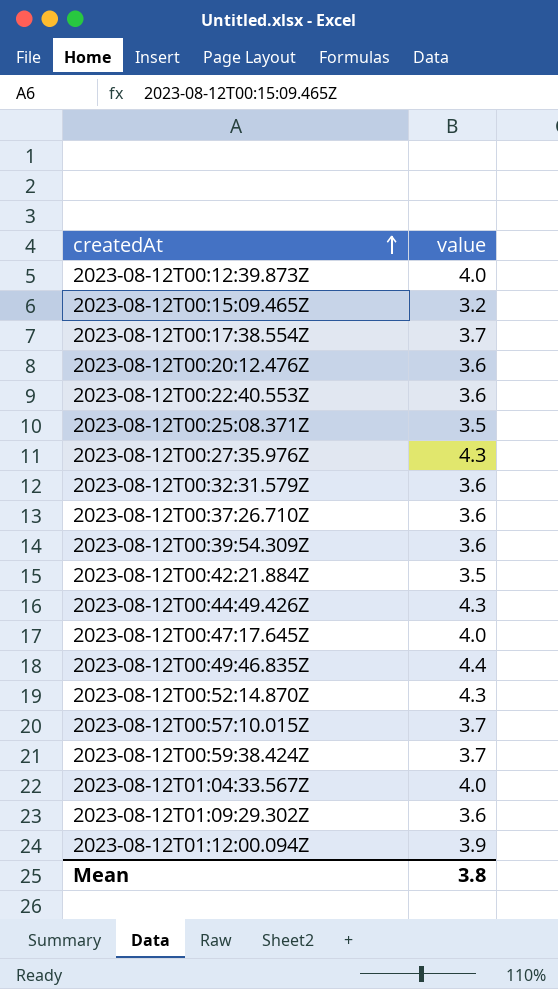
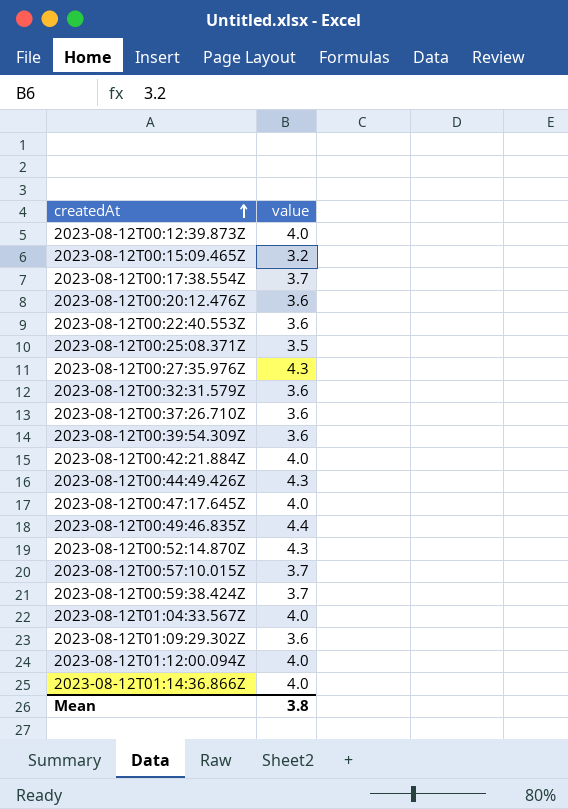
2023-08-12T00:42:21.884Z | value: 3.5 -> 4.0
2023-08-12T01:12:00.094Z | value: 3.9 -> 4.0
row 2023-08-12T01:14:36.866Z: none -> 4.0

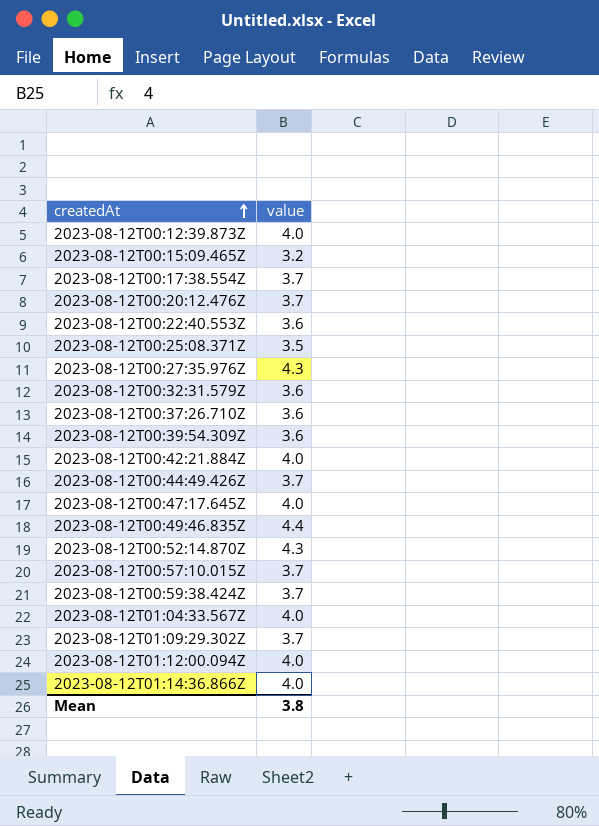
2023-08-12T00:20:12.476Z | value: 3.6 -> 3.7
2023-08-12T00:44:49.426Z | value: 4.3 -> 3.7
2023-08-12T01:09:29.302Z | value: 3.6 -> 3.7

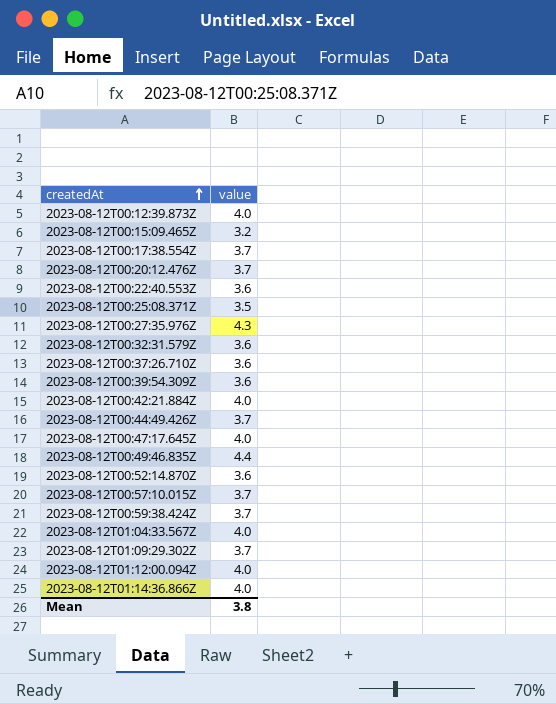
2023-08-12T00:52:14.870Z | value: 4.3 -> 3.6

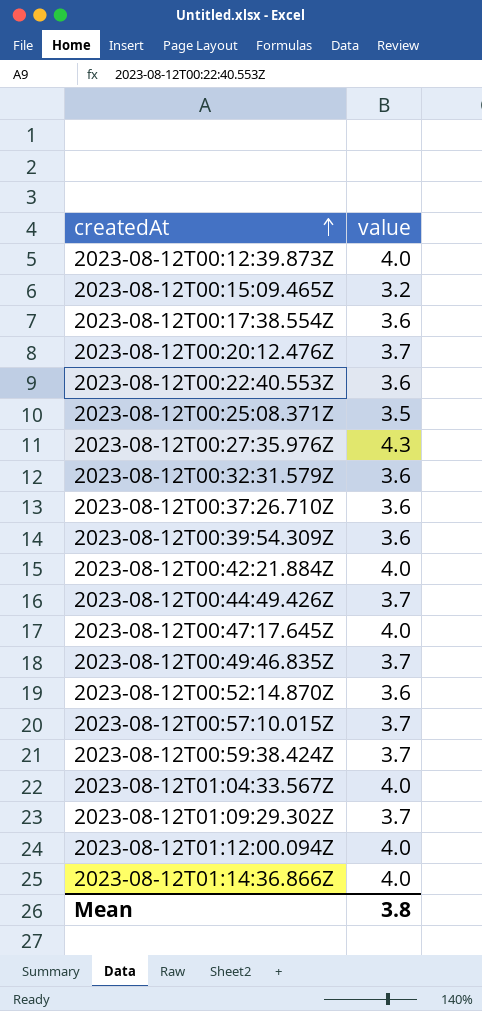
2023-08-12T00:17:38.554Z | value: 3.7 -> 3.6
2023-08-12T00:49:46.835Z | value: 4.4 -> 3.7

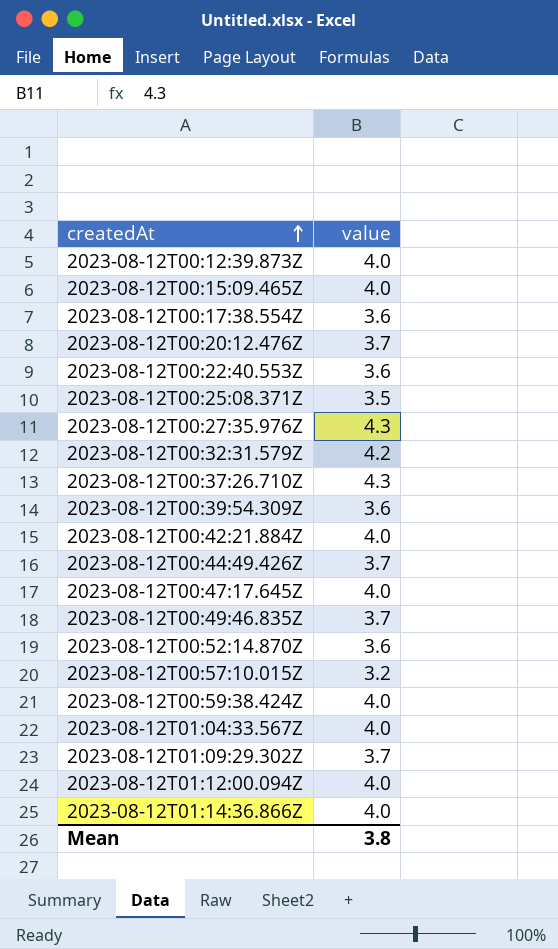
2023-08-12T00:15:09.465Z | value: 3.2 -> 4.0
2023-08-12T00:32:31.579Z | value: 3.6 -> 4.2
2023-08-12T00:37:26.710Z | value: 3.6 -> 4.3
2023-08-12T00:57:10.015Z | value: 3.7 -> 3.2
2023-08-12T00:59:38.424Z | value: 3.7 -> 4.0

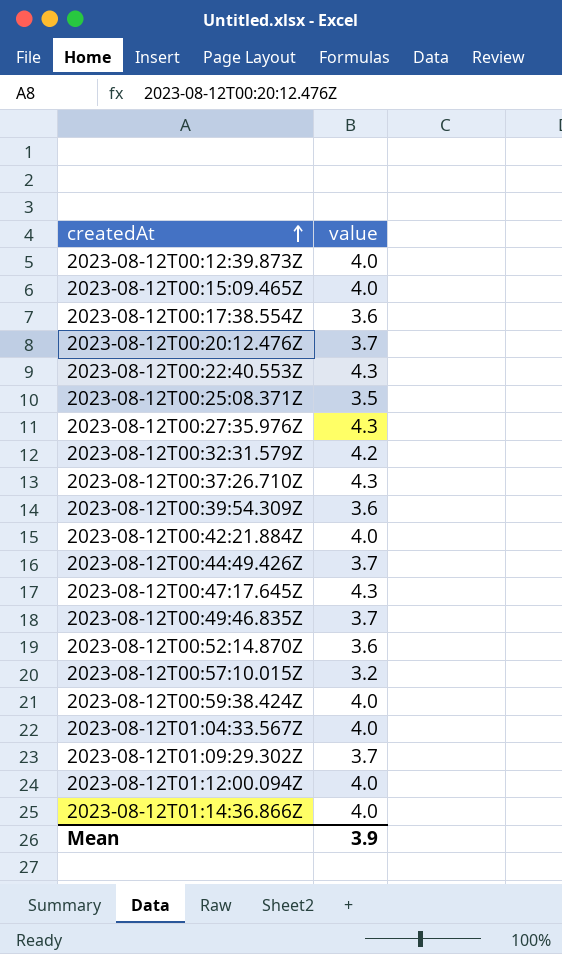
2023-08-12T00:22:40.553Z | value: 3.6 -> 4.3
2023-08-12T00:47:17.645Z | value: 4.0 -> 4.3
Mean | value: 3.8 -> 3.9

